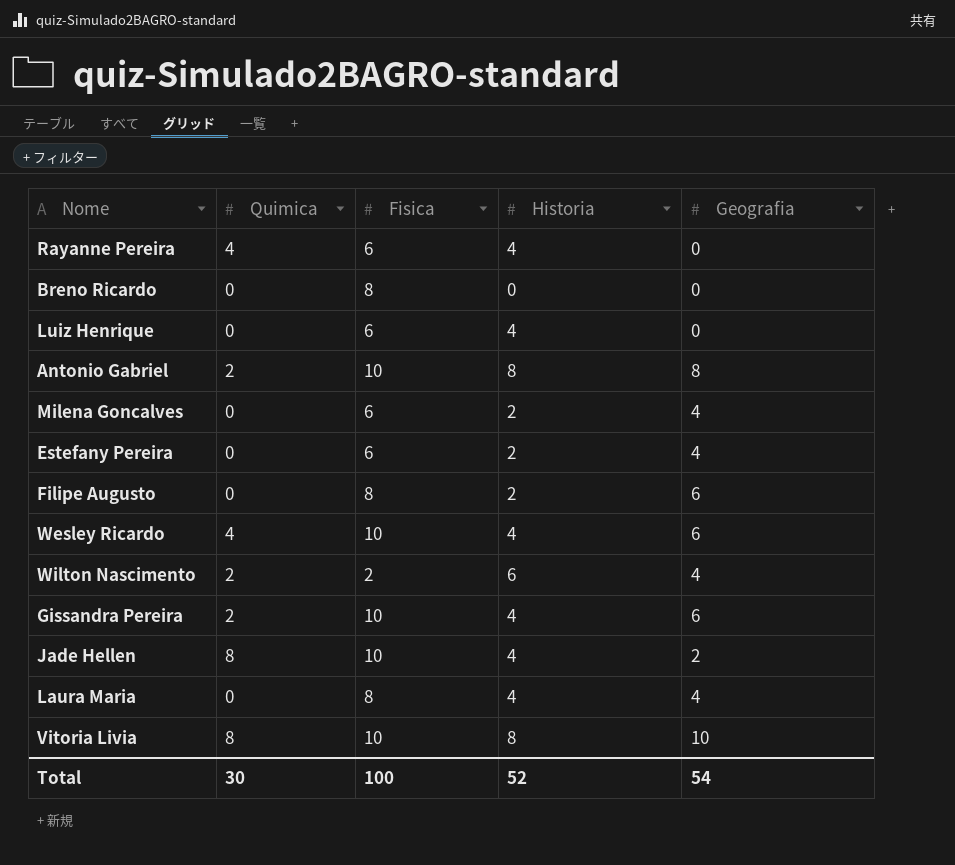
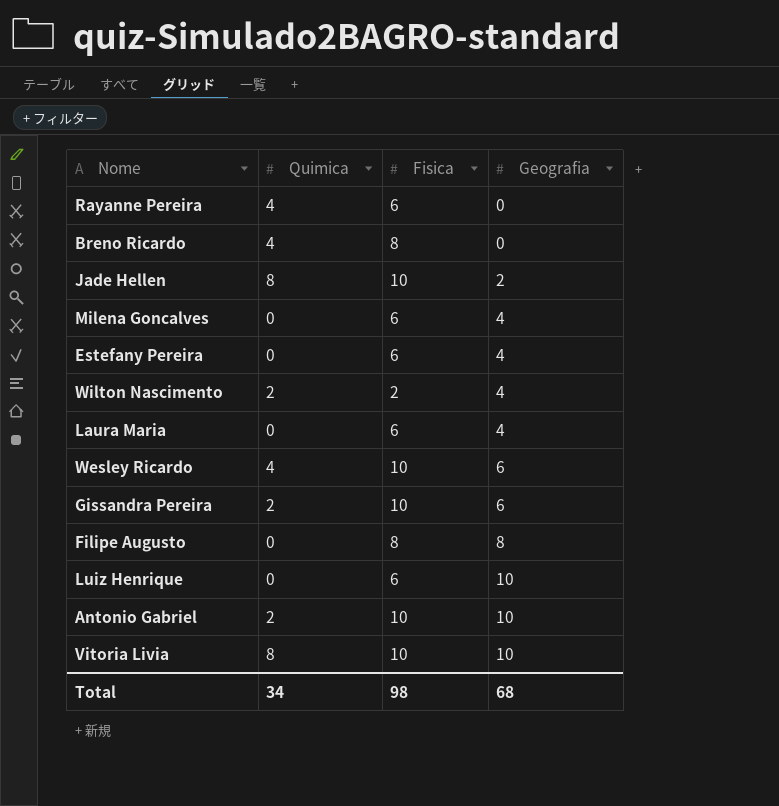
row order: none -> Geografia ascending
column Historia | position: 4 -> none
Breno Ricardo | Quimica: 0 -> 4
Laura Maria | Fisica: 8 -> 6
Filipe Augusto | Geografia: 6 -> 8
Luiz Henrique | Geografia: 0 -> 10
Antonio Gabriel | Geografia: 8 -> 10
Total | Quimica: 30 -> 34
Total | Fisica: 100 -> 98
Total | Geografia: 54 -> 68

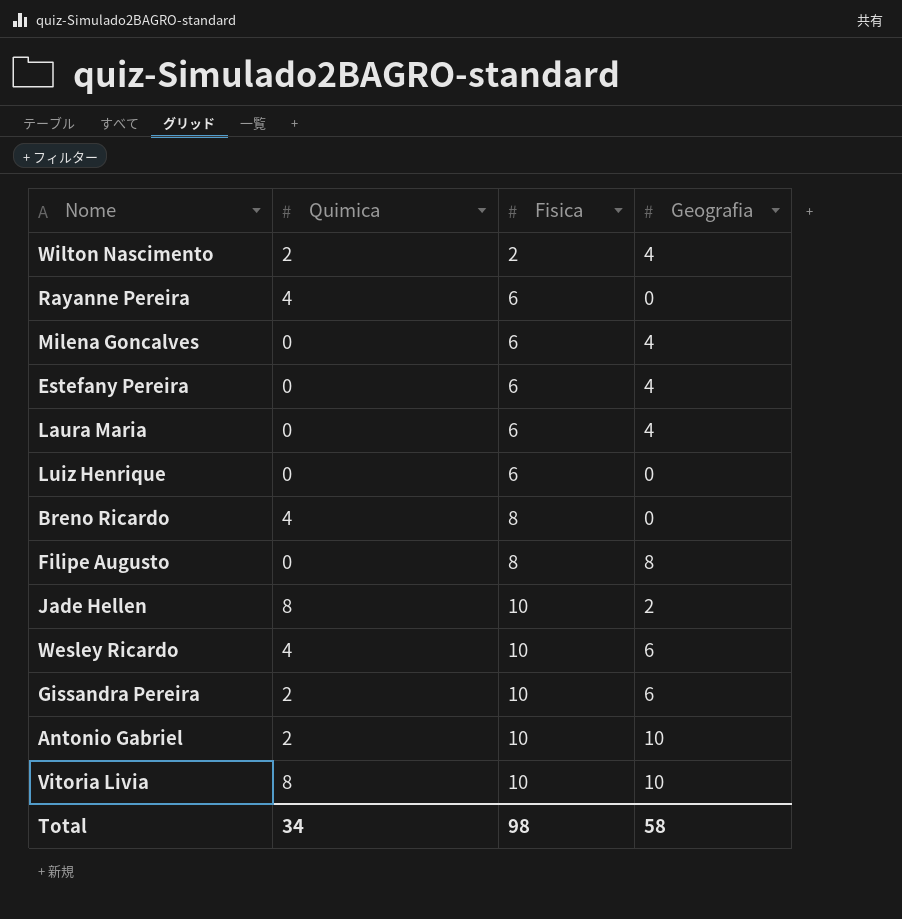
row order: Geografia ascending -> Fisica ascending
Luiz Henrique | Geografia: 10 -> 0
Total | Geografia: 68 -> 58

